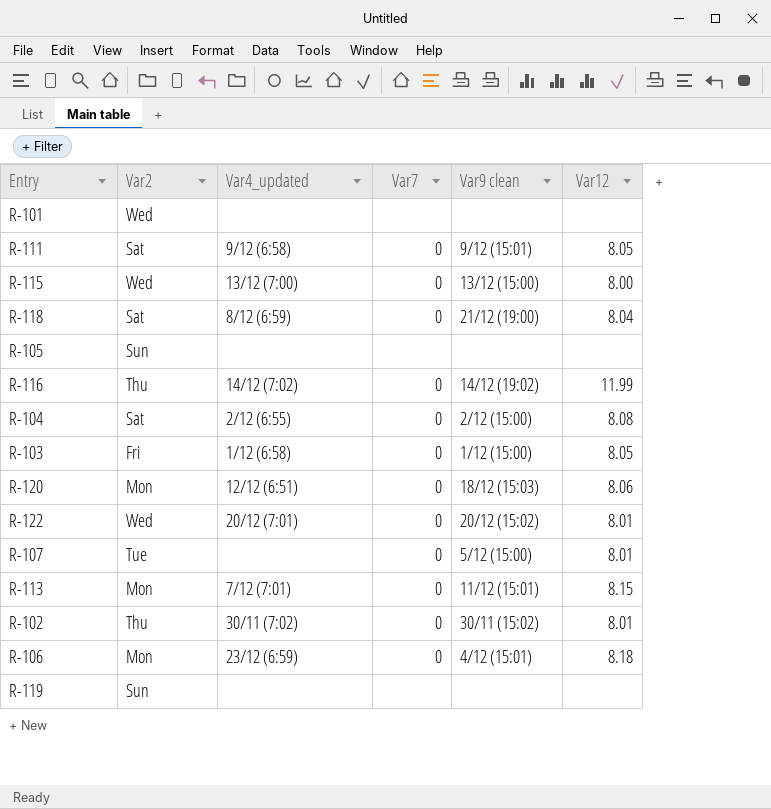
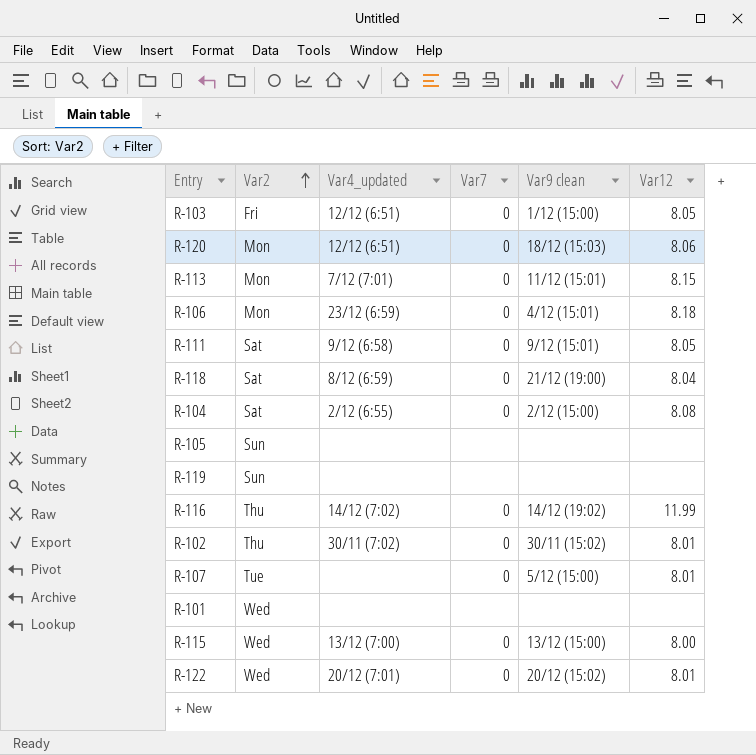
row order: none -> Var2 ascending
R-103 | Var4_updated: 1/12 (6:58) -> 12/12 (6:51)

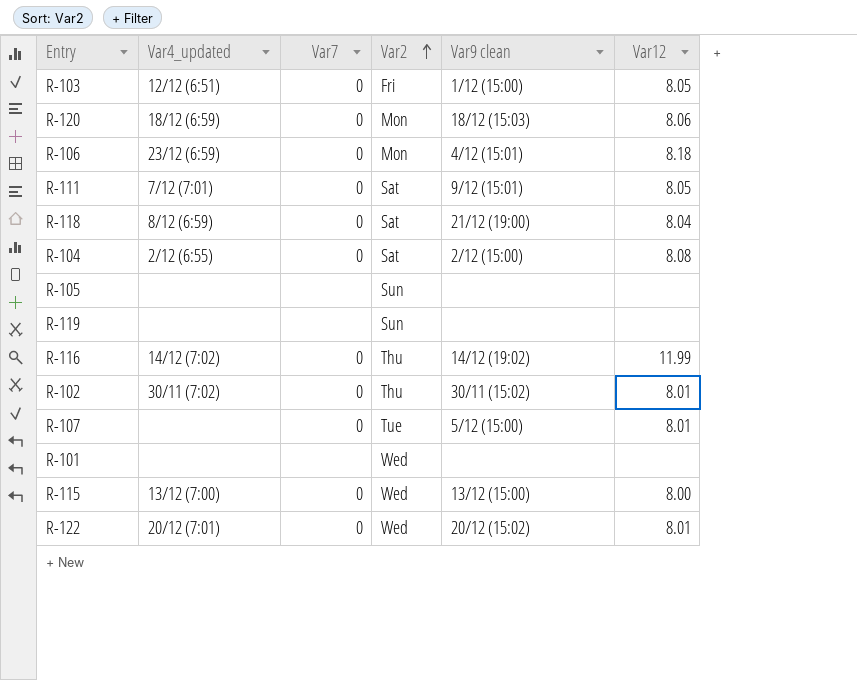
column Var2 | position: 2 -> 4
row R-113: Mon | 7/12 (7:01) | 0 | 11/12 (15:01) | 8.15 -> none
R-120 | Var4_updated: 12/12 (6:51) -> 18/12 (6:59)
R-111 | Var4_updated: 9/12 (6:58) -> 7/12 (7:01)

